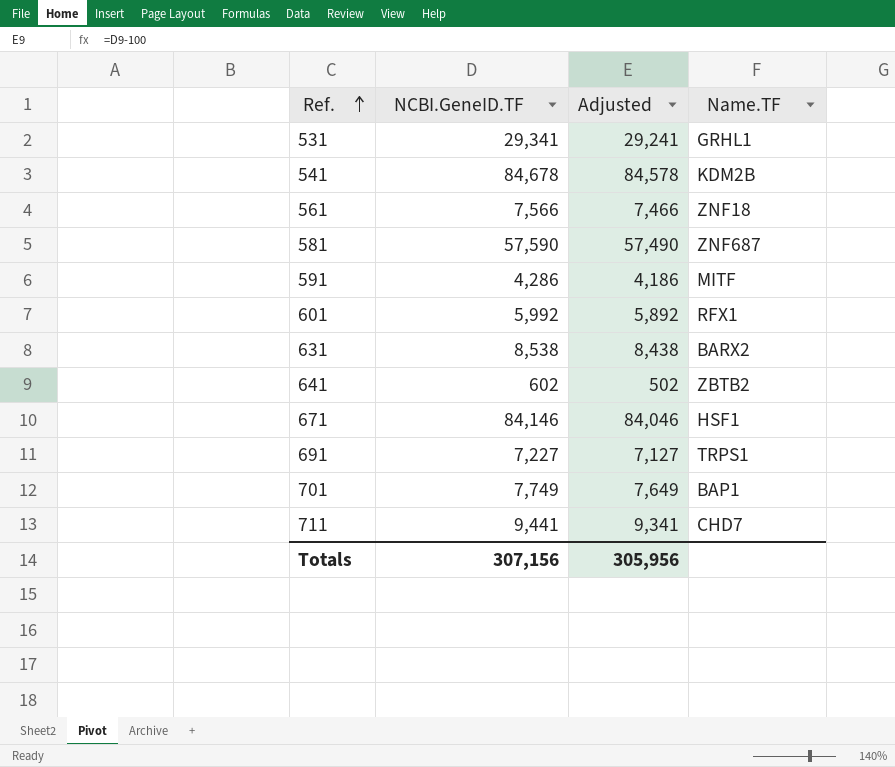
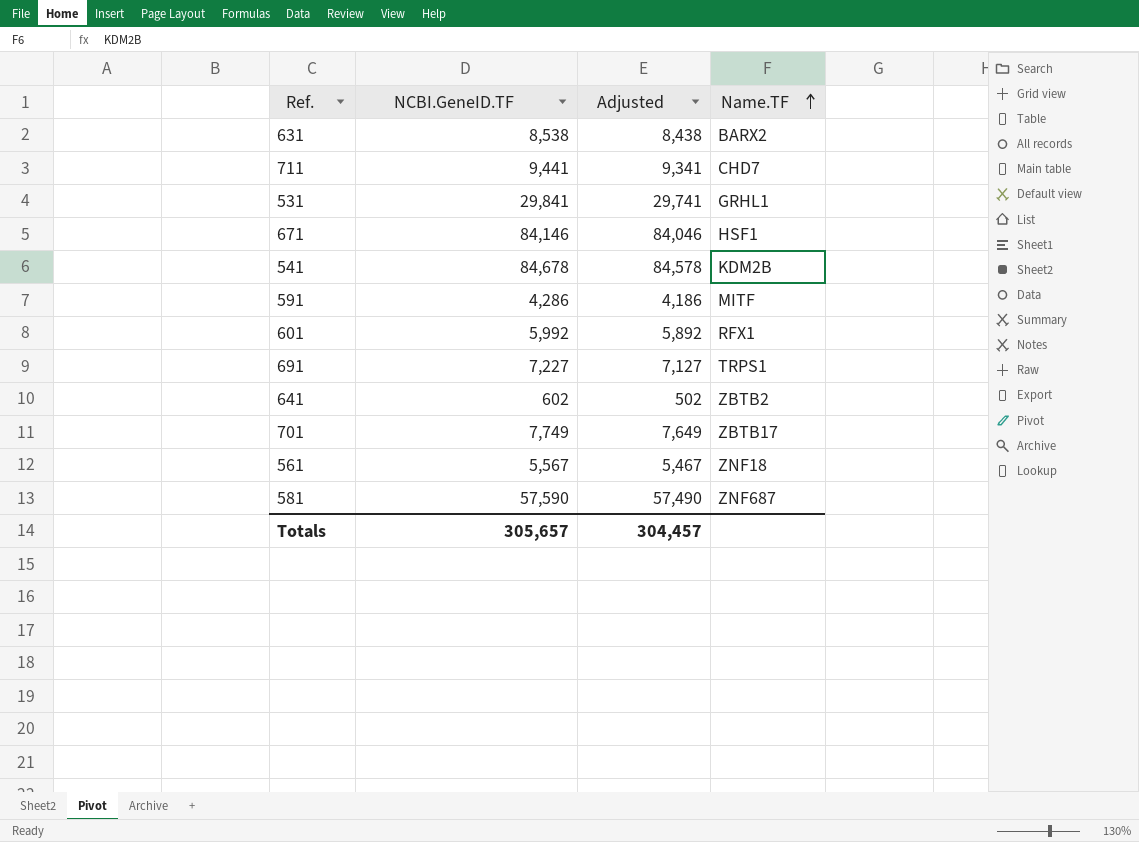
row order: Ref. ascending -> Name.TF ascending
531 | NCBI.GeneID.TF: 29,341 -> 29,841
531 | Adjusted: 29,241 -> 29,741
701 | Name.TF: BAP1 -> ZBTB17
561 | NCBI.GeneID.TF: 7,566 -> 5,567
561 | Adjusted: 7,466 -> 5,467
Totals | NCBI.GeneID.TF: 307,156 -> 305,657
Totals | Adjusted: 305,956 -> 304,457

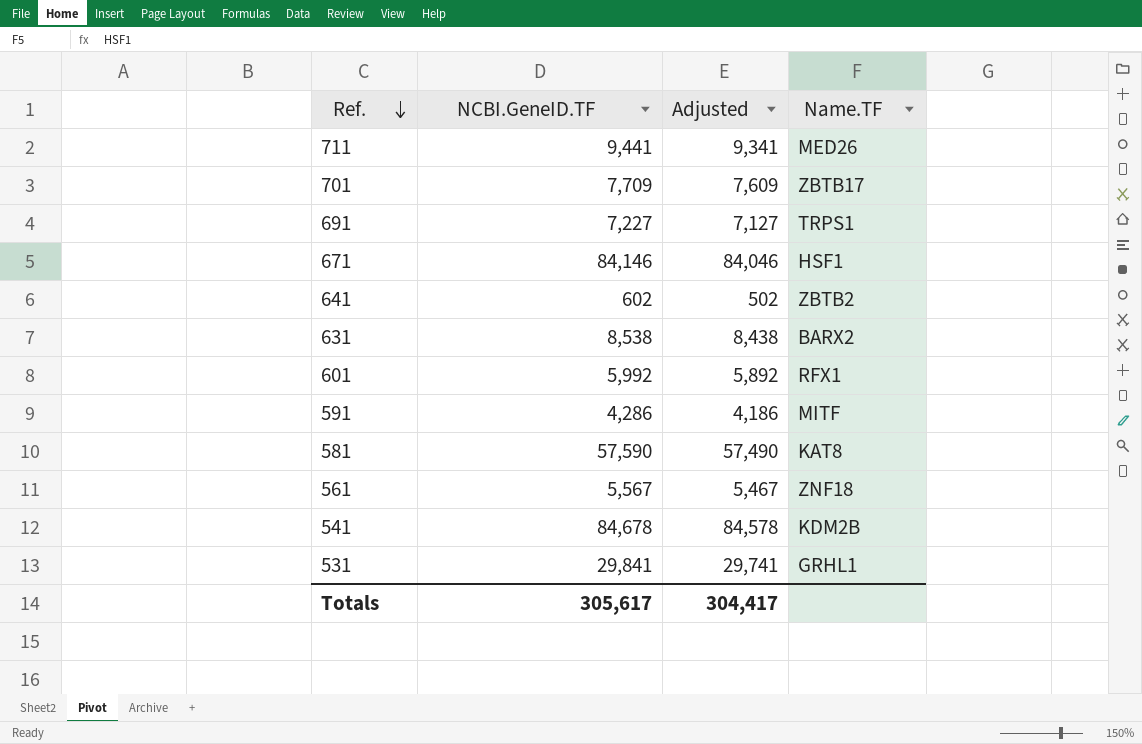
row order: Name.TF ascending -> Ref. descending
711 | Name.TF: CHD7 -> MED26
701 | NCBI.GeneID.TF: 7,749 -> 7,709
701 | Adjusted: 7,649 -> 7,609
581 | Name.TF: ZNF687 -> KAT8
Totals | NCBI.GeneID.TF: 305,657 -> 305,617
Totals | Adjusted: 304,457 -> 304,417

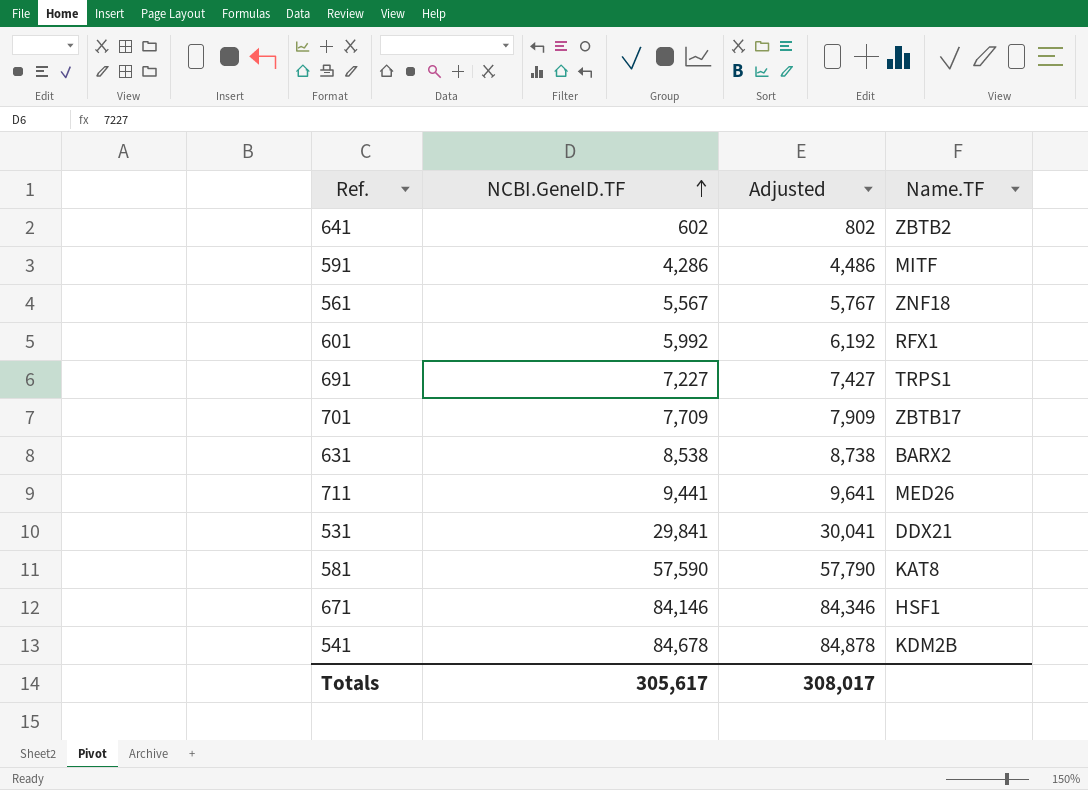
row order: Ref. descending -> NCBI.GeneID.TF ascending
column Adjusted | formula: [NCBI.GeneID.TF] - 100 -> [NCBI.GeneID.TF] + 200
531 | Name.TF: GRHL1 -> DDX21
Totals | Adjusted: 304,417 -> 308,017

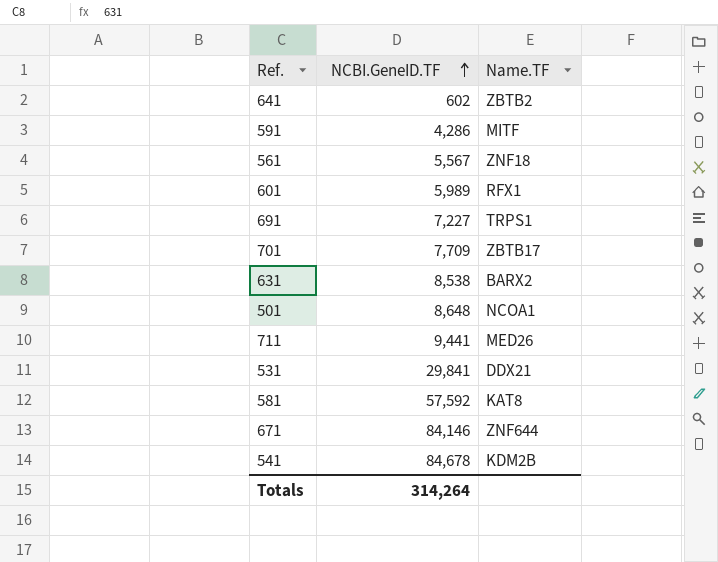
column Adjusted | formula: [NCBI.GeneID.TF] + 200 -> none
601 | NCBI.GeneID.TF: 5,992 -> 5,989
row 501: none -> 8,648 | NCOA1
581 | NCBI.GeneID.TF: 57,590 -> 57,592
671 | Name.TF: HSF1 -> ZNF644
Totals | NCBI.GeneID.TF: 305,617 -> 314,264

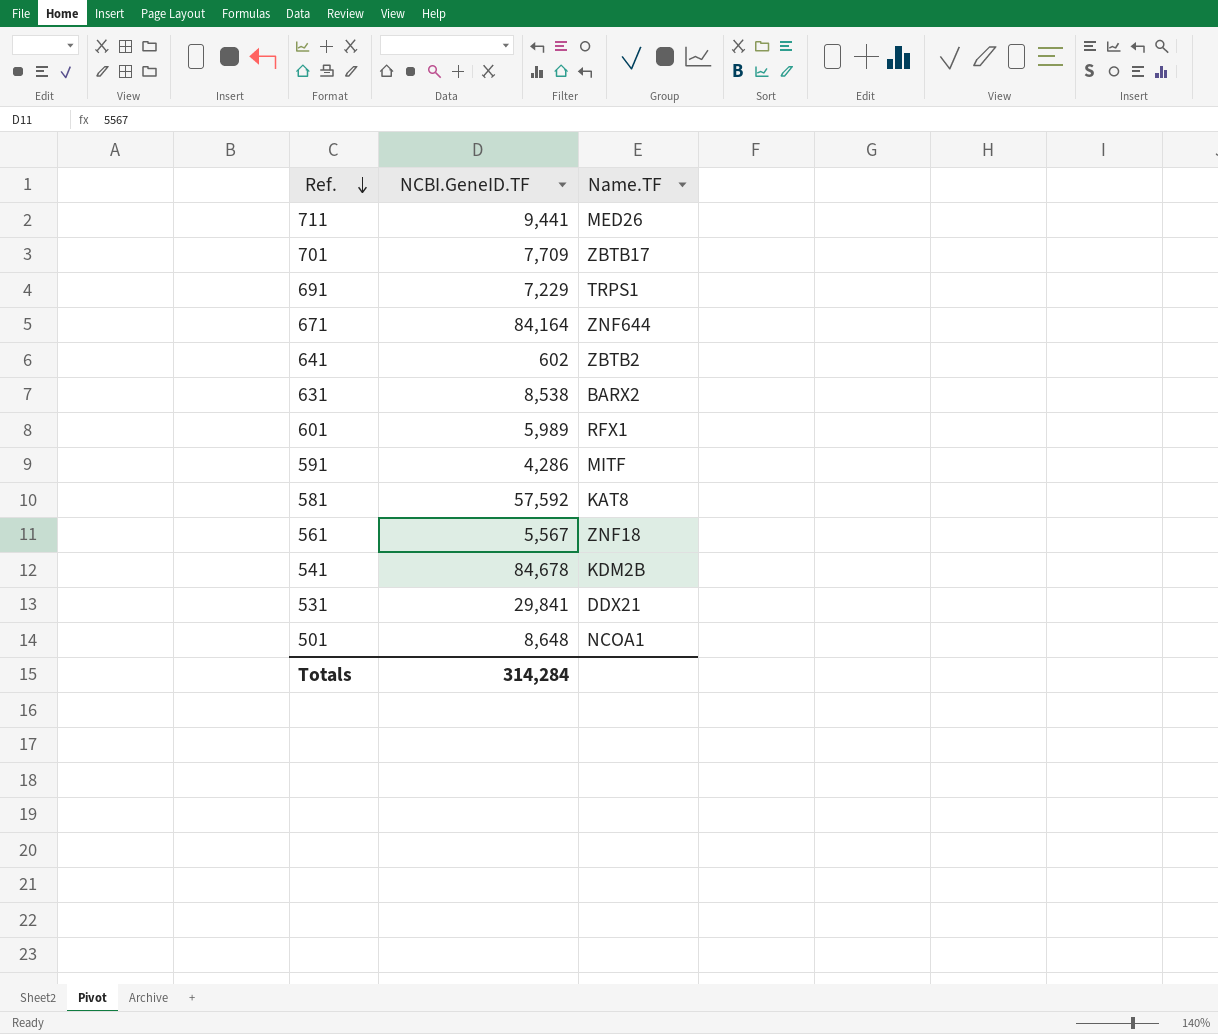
row order: NCBI.GeneID.TF ascending -> Ref. descending
691 | NCBI.GeneID.TF: 7,227 -> 7,229
671 | NCBI.GeneID.TF: 84,146 -> 84,164
Totals | NCBI.GeneID.TF: 314,264 -> 314,284

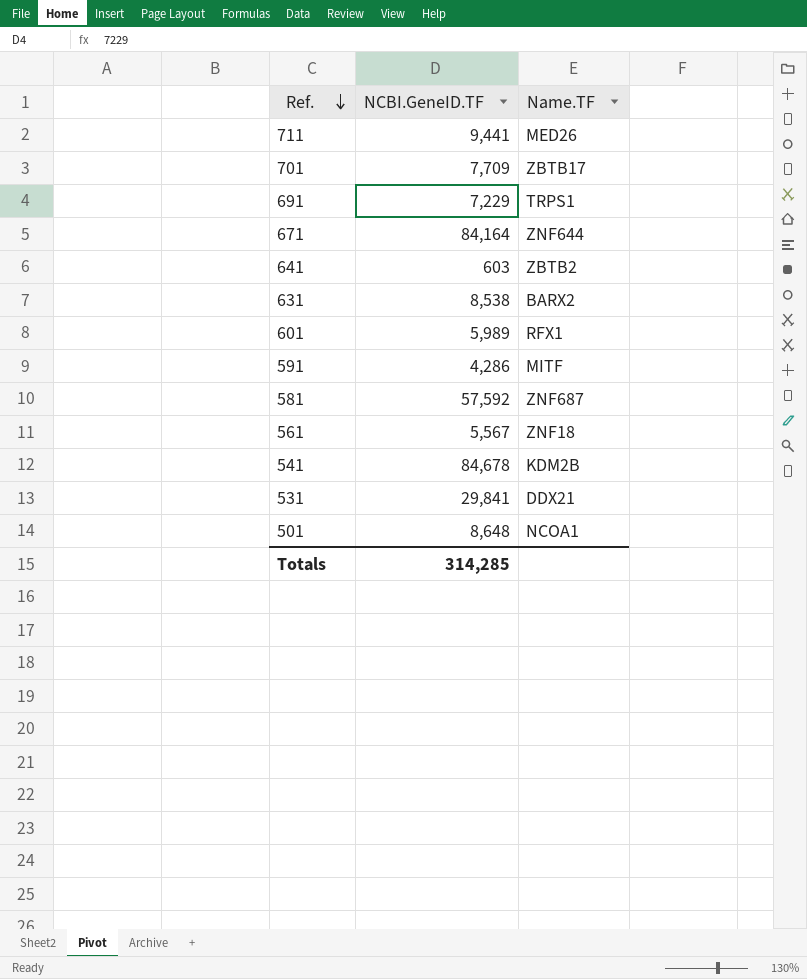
641 | NCBI.GeneID.TF: 602 -> 603
581 | Name.TF: KAT8 -> ZNF687
Totals | NCBI.GeneID.TF: 314,284 -> 314,285

